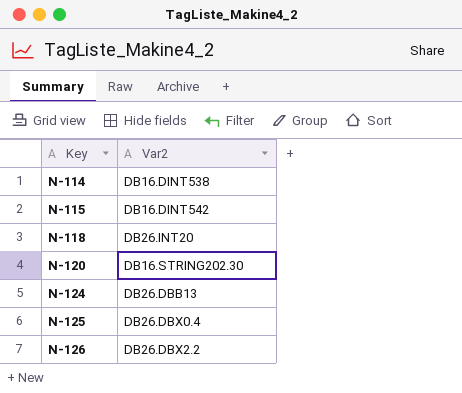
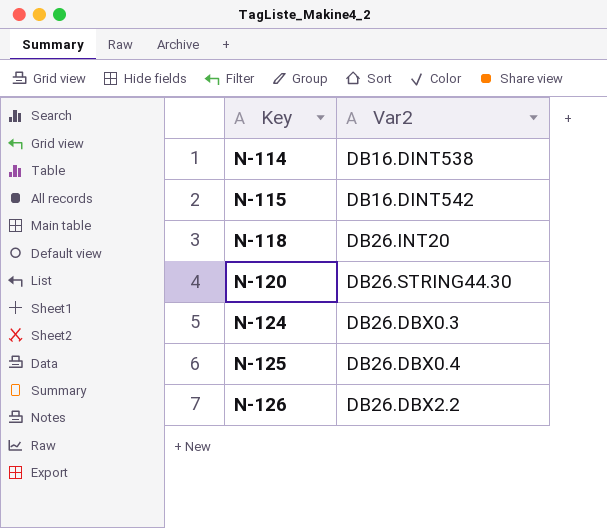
N-120 | Var2: DB16.STRING202.30 -> DB26.STRING44.30
N-124 | Var2: DB26.DBB13 -> DB26.DBX0.3

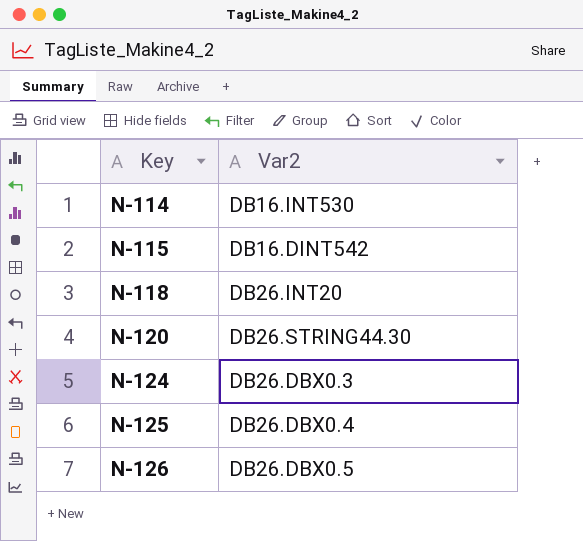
N-114 | Var2: DB16.DINT538 -> DB16.INT530
N-126 | Var2: DB26.DBX2.2 -> DB26.DBX0.5

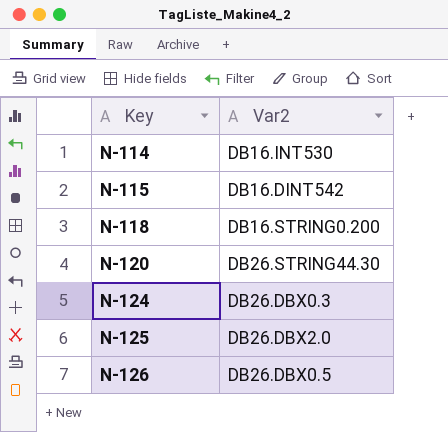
N-118 | Var2: DB26.INT20 -> DB16.STRING0.200
N-125 | Var2: DB26.DBX0.4 -> DB26.DBX2.0

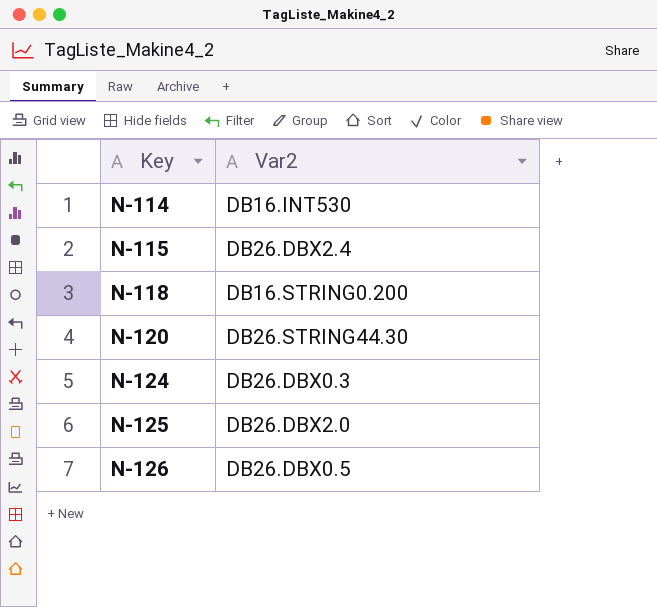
N-115 | Var2: DB16.DINT542 -> DB26.DBX2.4

